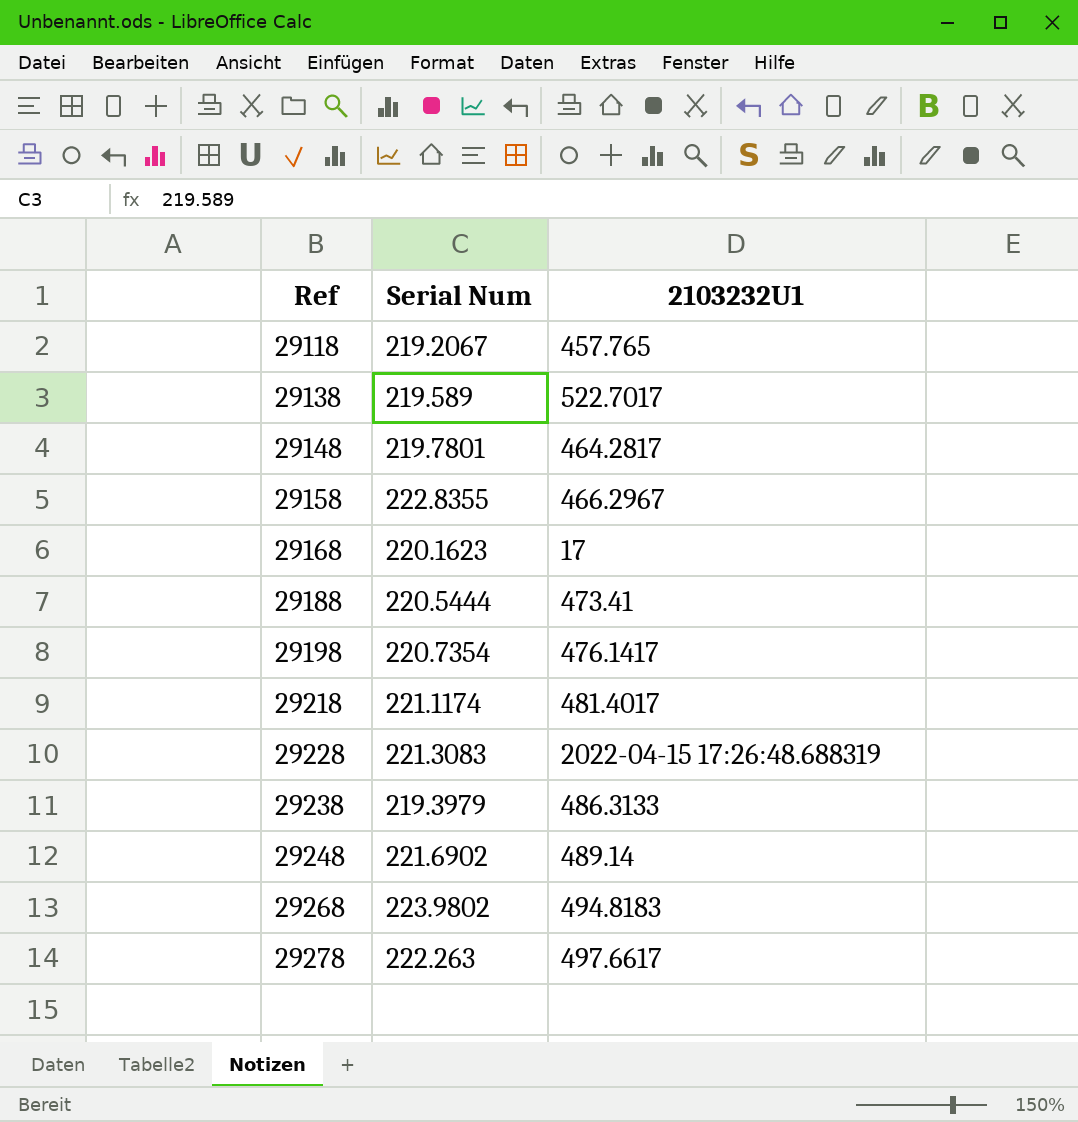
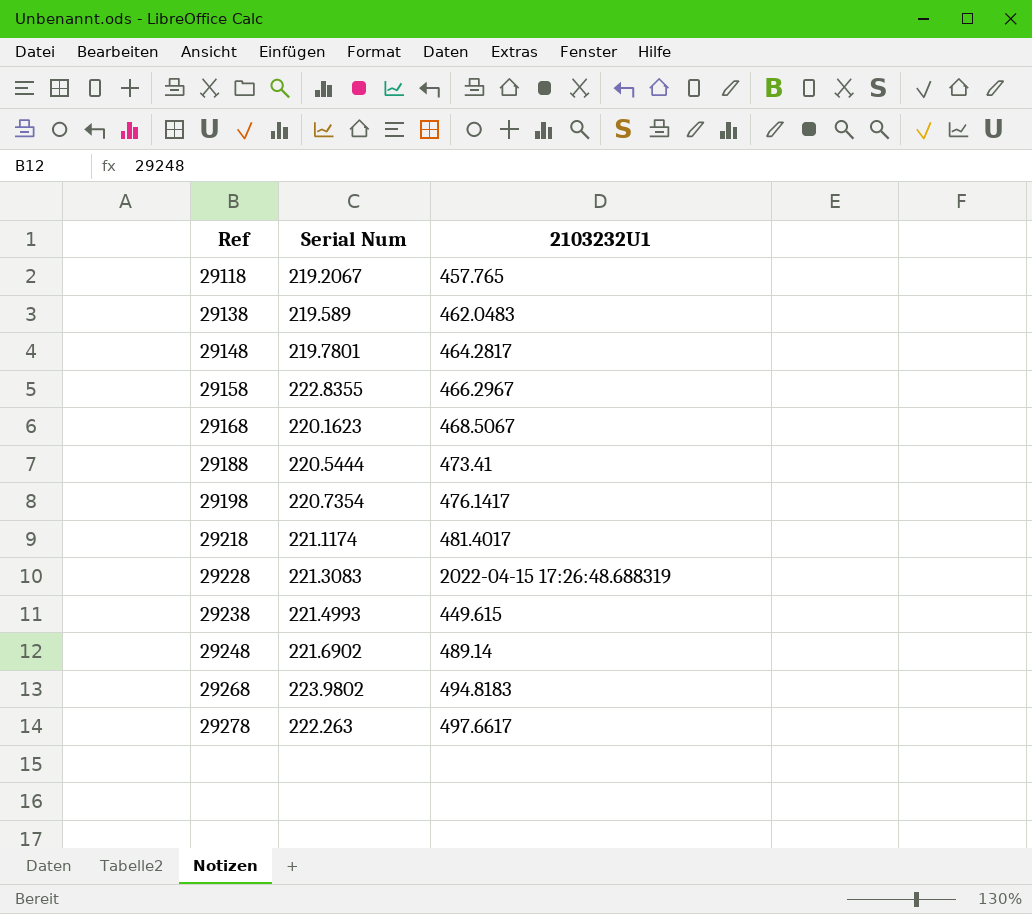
29138 | 2103232U1: 522.7017 -> 462.0483
29168 | 2103232U1: 17 -> 468.5067
29238 | Serial Num: 219.3979 -> 221.4993
29238 | 2103232U1: 486.3133 -> 449.615

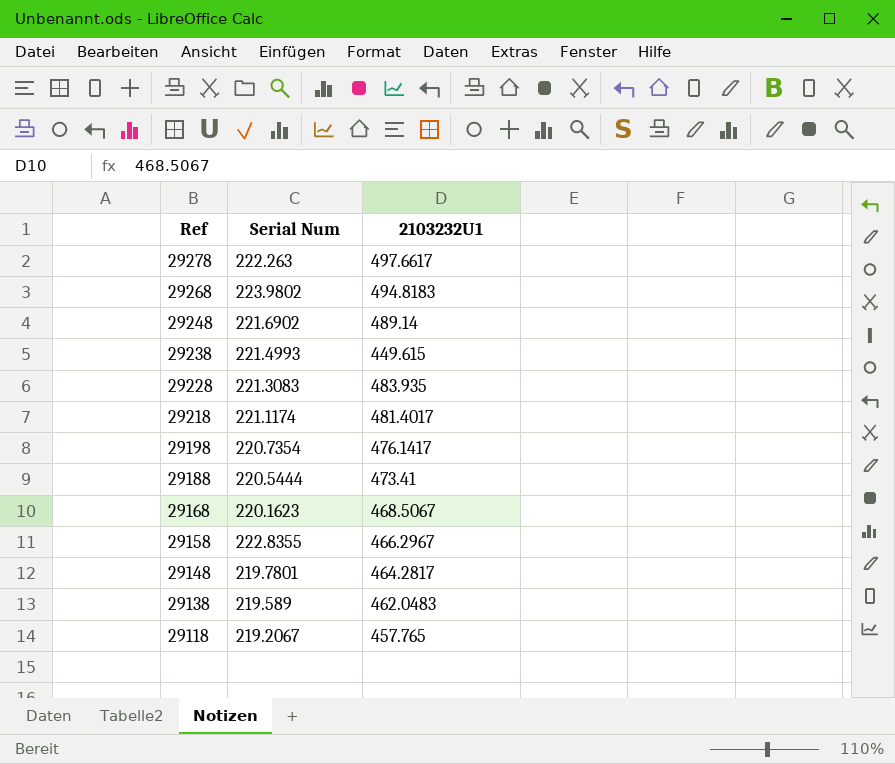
row order: Ref ascending -> Ref descending
29228 | 2103232U1: 2022-04-15 17:26:48.688319 -> 483.935

